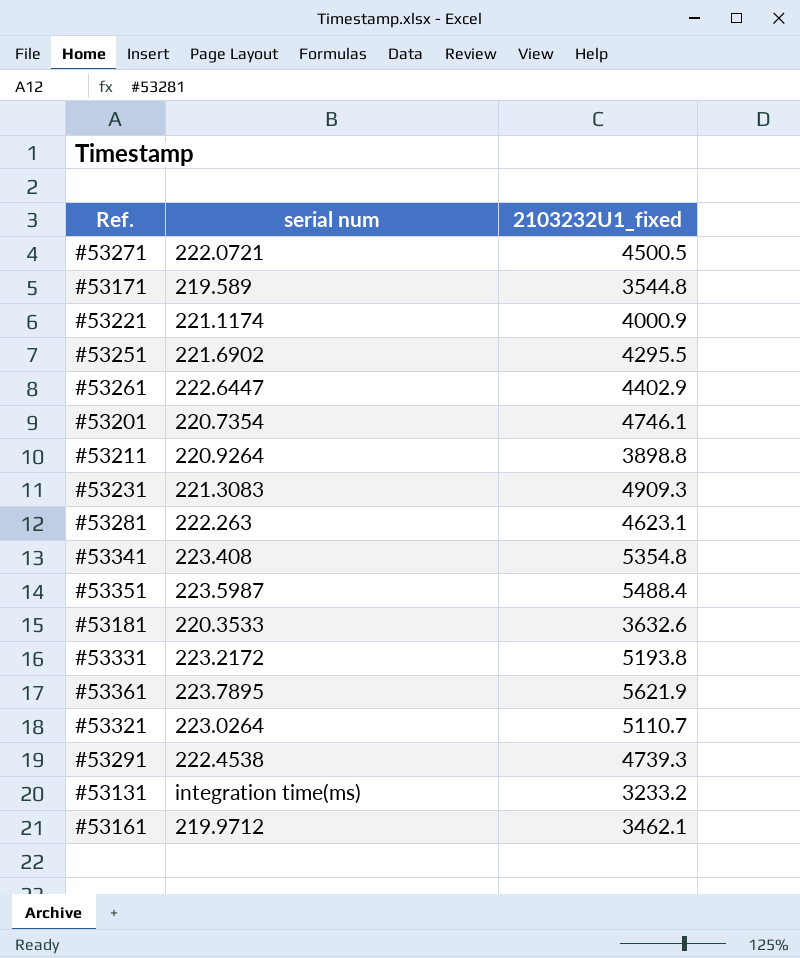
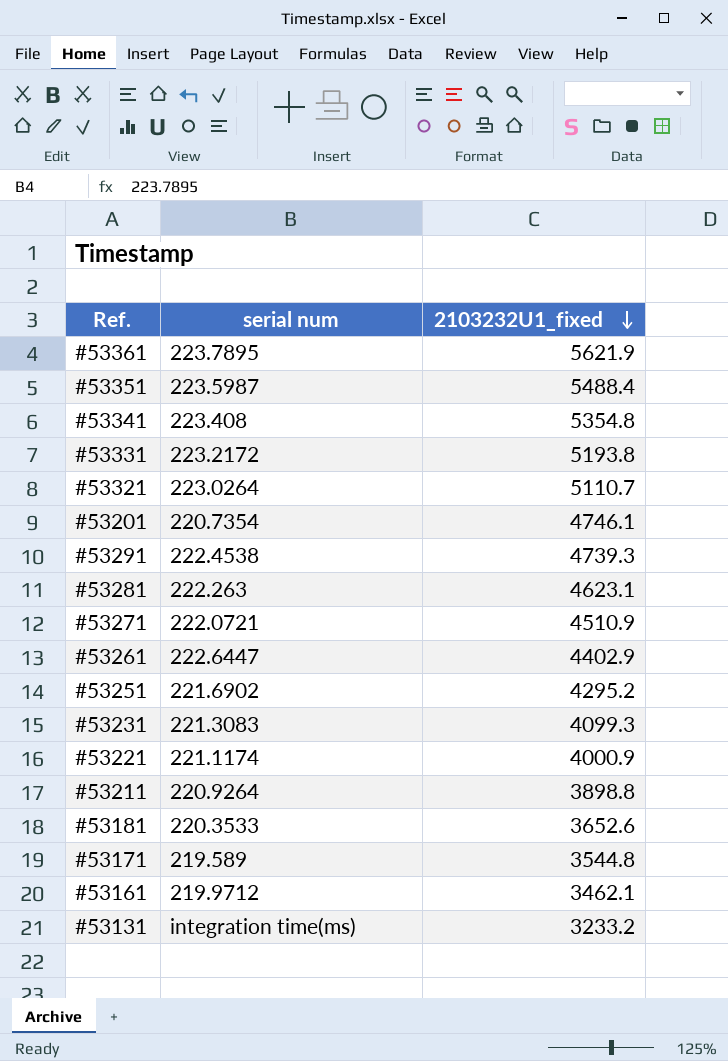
row order: none -> 2103232U1_fixed descending
#53271 | 2103232U1_fixed: 4500.5 -> 4510.9
#53251 | 2103232U1_fixed: 4295.5 -> 4295.2
#53231 | 2103232U1_fixed: 4909.3 -> 4099.3
#53181 | 2103232U1_fixed: 3632.6 -> 3652.6

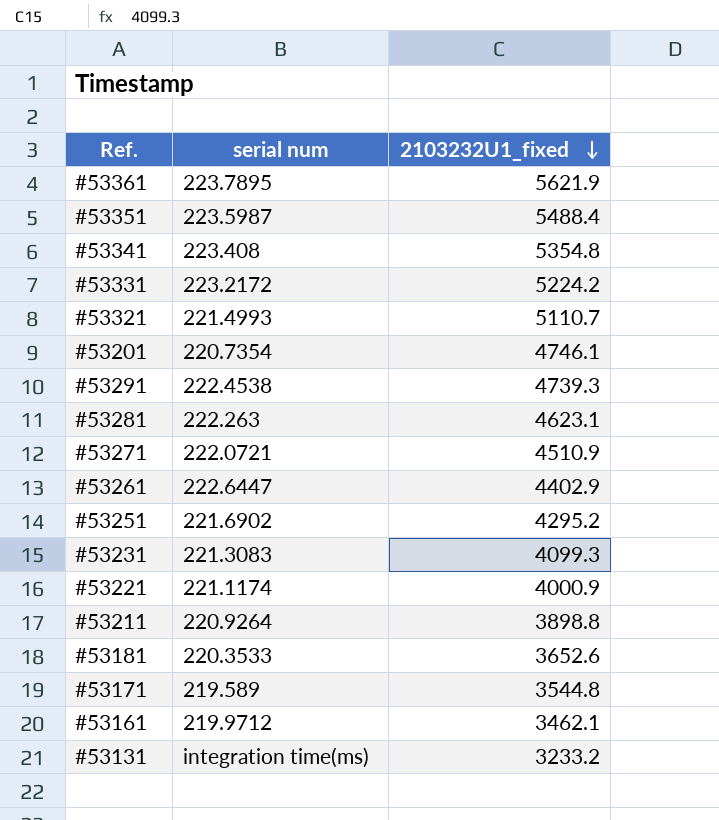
#53331 | 2103232U1_fixed: 5193.8 -> 5224.2
#53321 | serial num: 223.0264 -> 221.4993

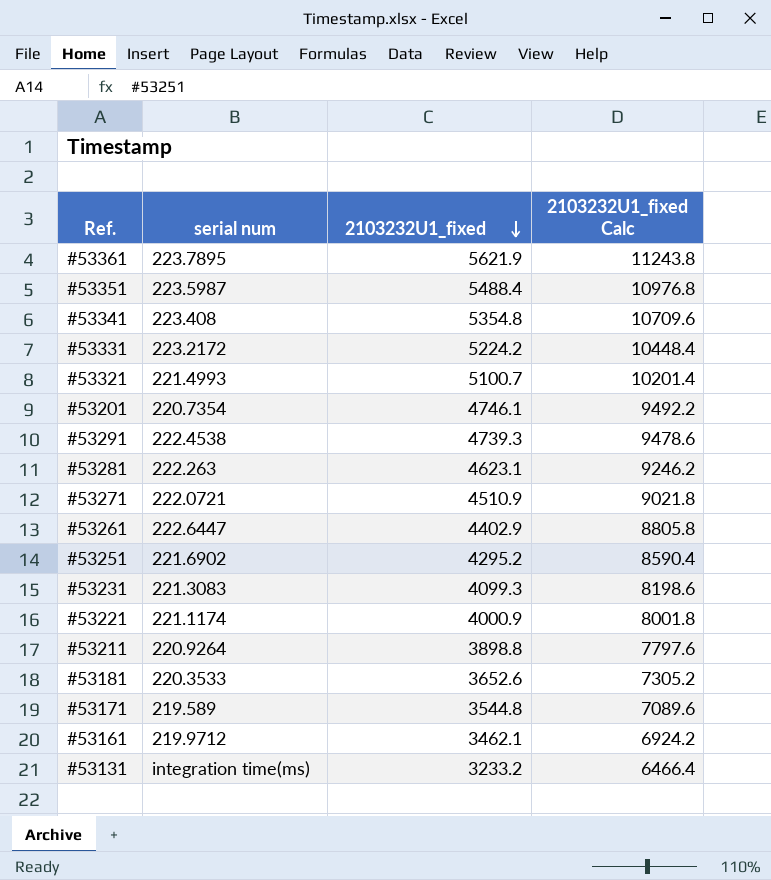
column 2103232U1_fixed Calc | formula: none -> [2103232U1_fixed] * 2
#53321 | 2103232U1_fixed: 5110.7 -> 5100.7

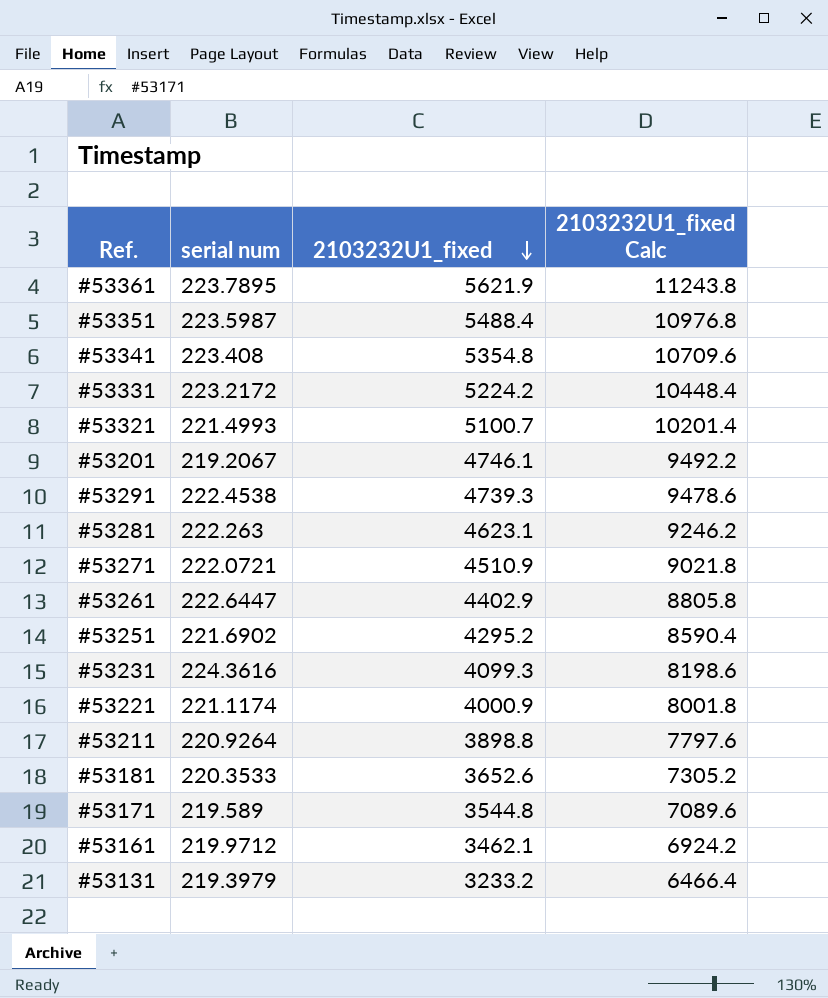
#53201 | serial num: 220.7354 -> 219.2067
#53231 | serial num: 221.3083 -> 224.3616
#53131 | serial num: integration time(ms) -> 219.3979

